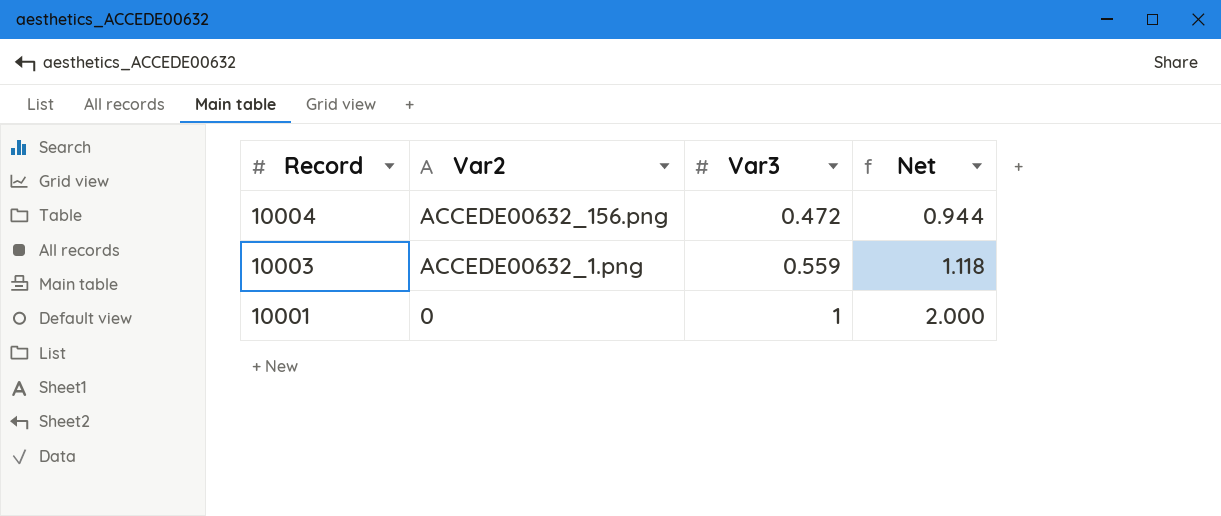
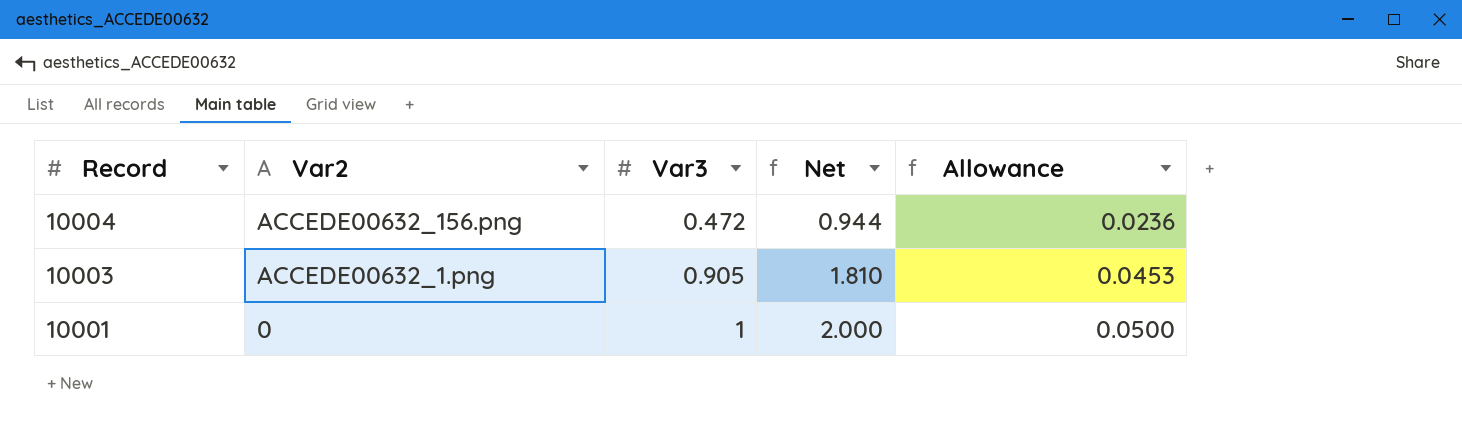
column Allowance | formula: none -> [Var3] * 0.05
10003 | Var3: 0.559 -> 0.905
10003 | Net: 1.118 -> 1.810

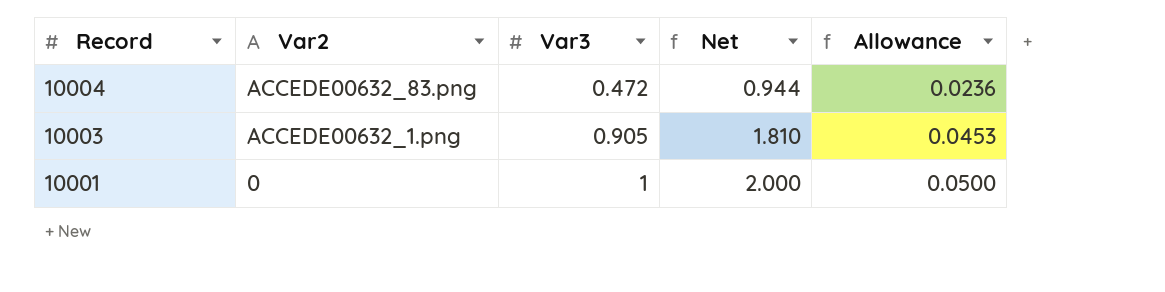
10004 | Var2: ACCEDE00632_156.png -> ACCEDE00632_83.png

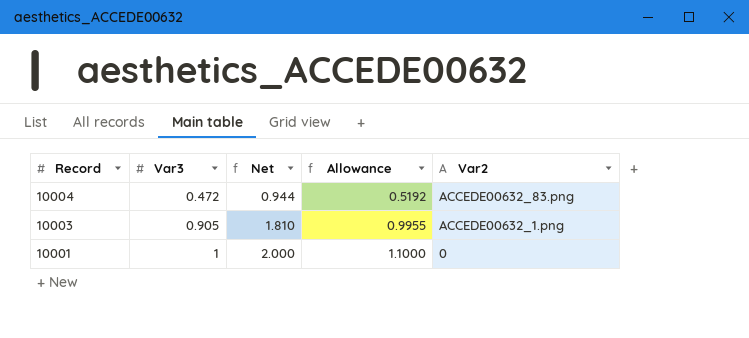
column Allowance | formula: [Var3] * 0.05 -> [Var3] * 1.1
column Var2 | position: 2 -> 5

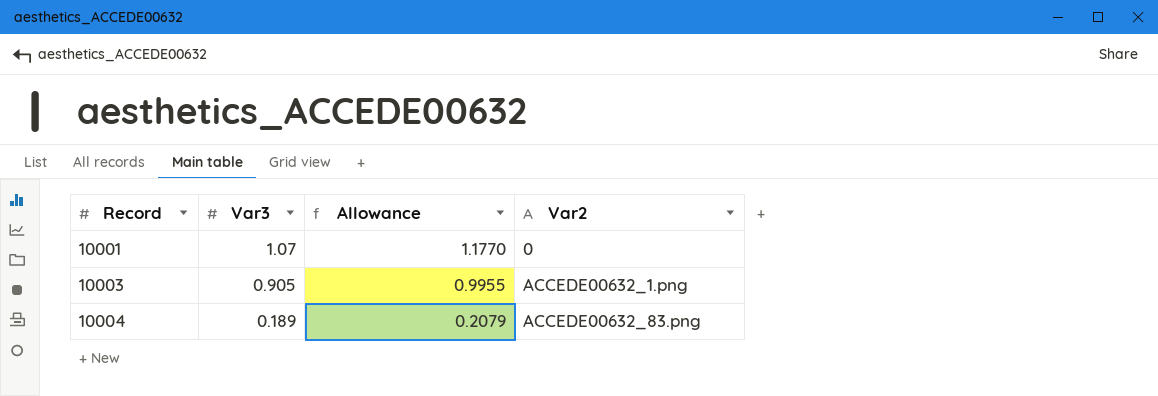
row order: Record descending -> Record ascending
column Net | formula: [Var3] * 2 -> none
10001 | Var3: 1 -> 1.07
10001 | Allowance: 1.1000 -> 1.1770
10004 | Var3: 0.472 -> 0.189
10004 | Allowance: 0.5192 -> 0.2079

